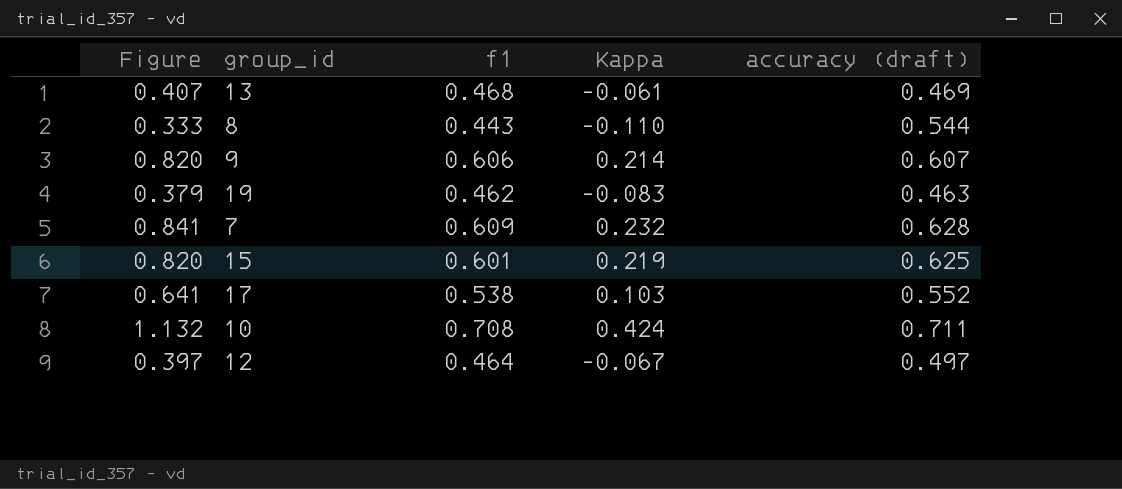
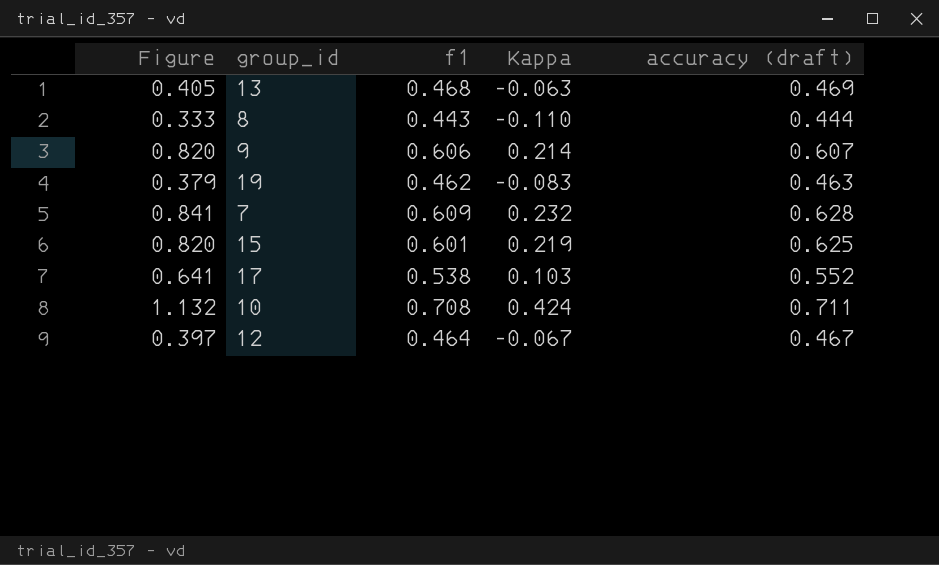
13 | Figure: 0.407 -> 0.405
13 | Kappa: -0.061 -> -0.063
8 | accuracy (draft): 0.544 -> 0.444
12 | accuracy (draft): 0.497 -> 0.467

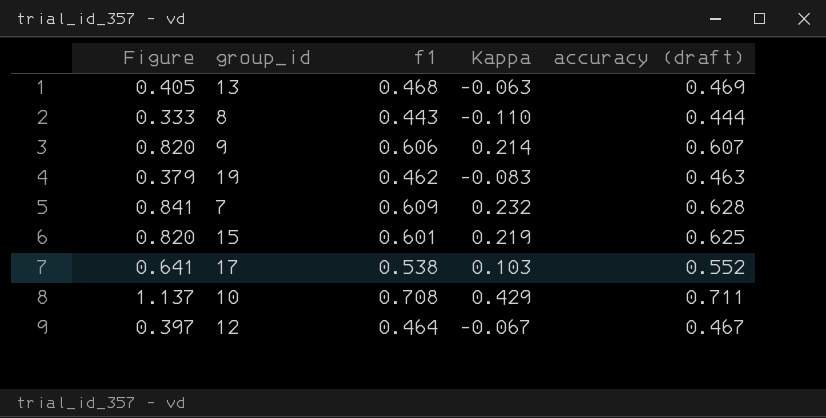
10 | Figure: 1.132 -> 1.137
10 | Kappa: 0.424 -> 0.429

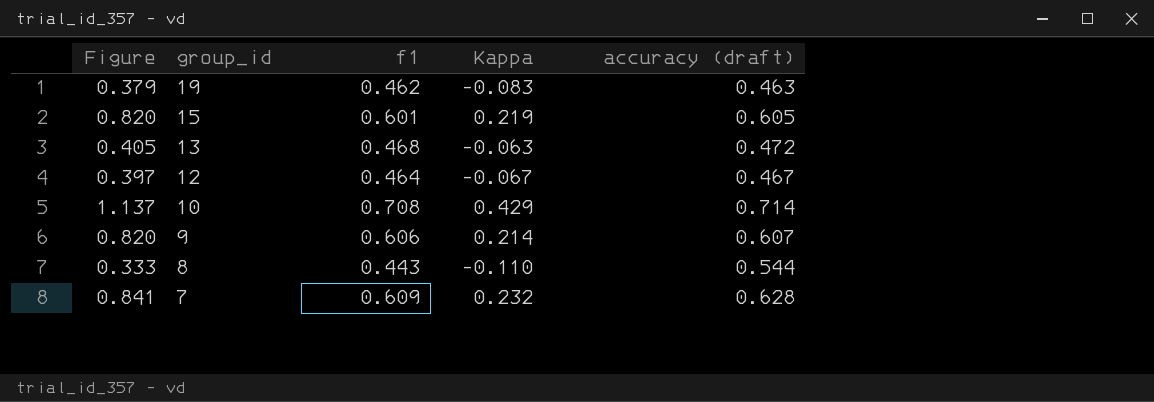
row order: none -> group_id descending
row 17: 0.641 | 0.538 | 0.103 | 0.552 -> none
15 | accuracy (draft): 0.625 -> 0.605
13 | accuracy (draft): 0.469 -> 0.472
10 | accuracy (draft): 0.711 -> 0.714
8 | accuracy (draft): 0.444 -> 0.544

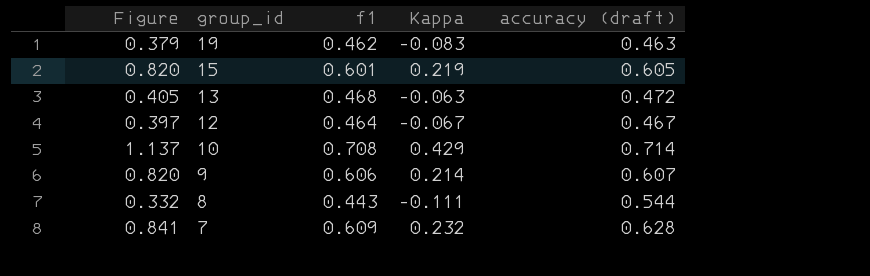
8 | Figure: 0.333 -> 0.332
8 | Kappa: -0.110 -> -0.111

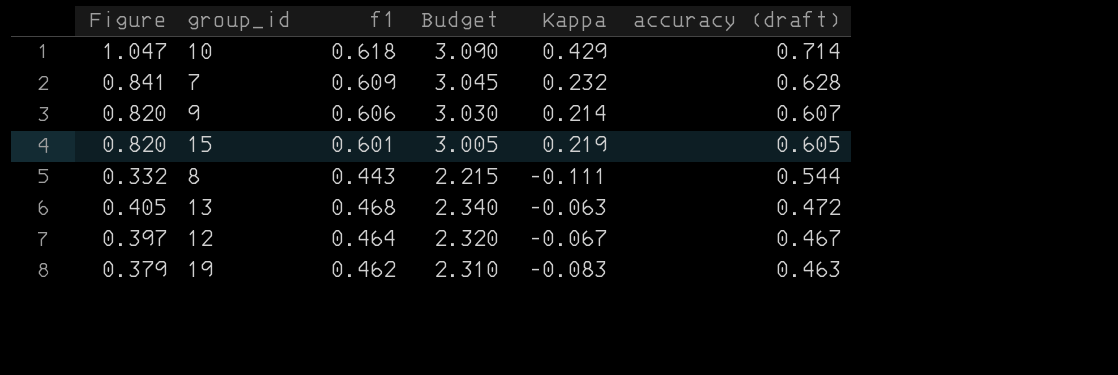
row order: group_id descending -> accuracy (draft) descending
column Budget | formula: none -> [f1] * 5
10 | Figure: 1.137 -> 1.047
10 | f1: 0.708 -> 0.618

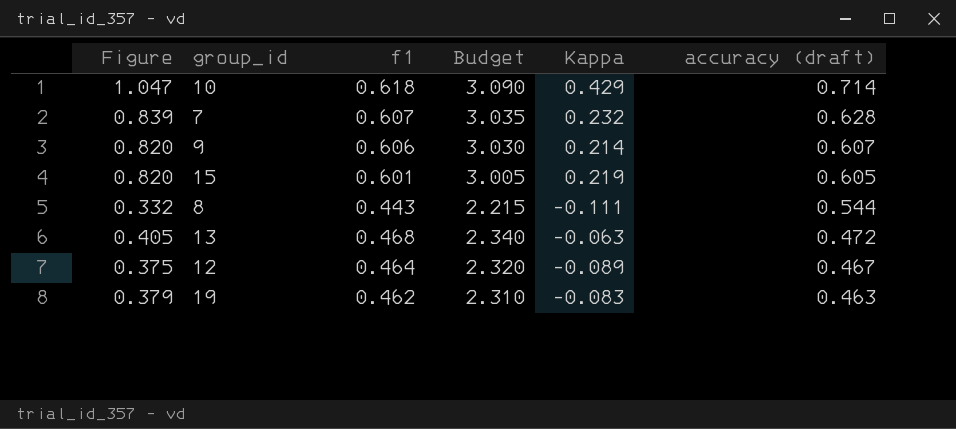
7 | Figure: 0.841 -> 0.839
7 | f1: 0.609 -> 0.607
7 | Budget: 3.045 -> 3.035
12 | Figure: 0.397 -> 0.375
12 | Kappa: -0.067 -> -0.089

